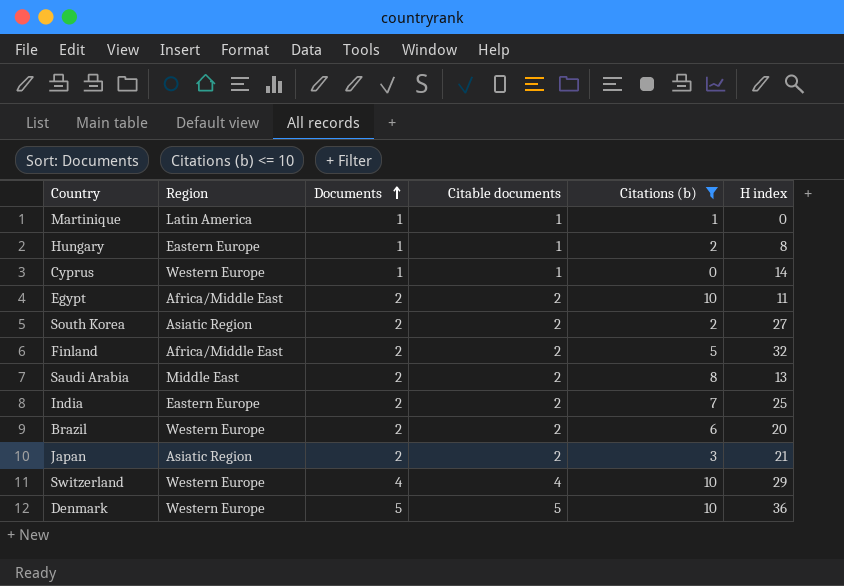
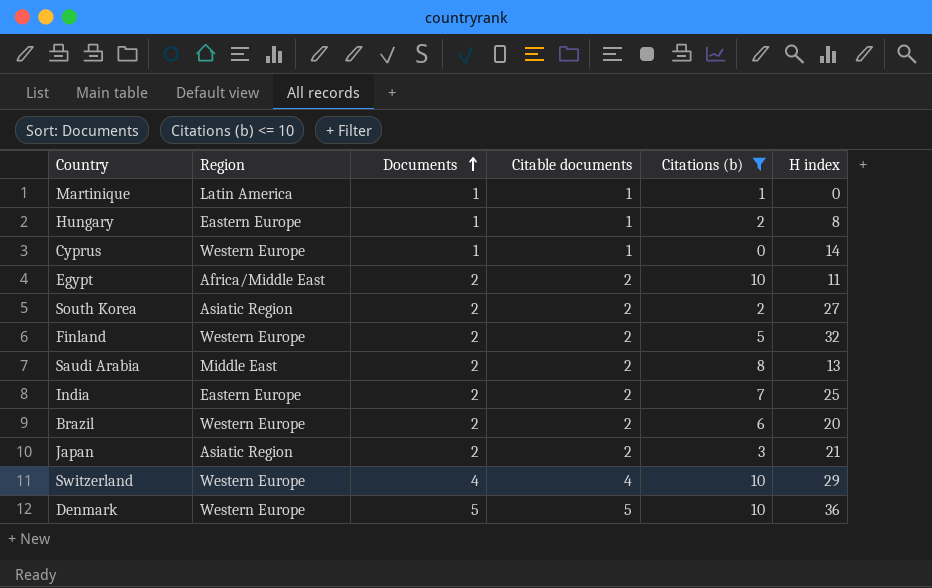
Finland | Region: Africa/Middle East -> Western Europe

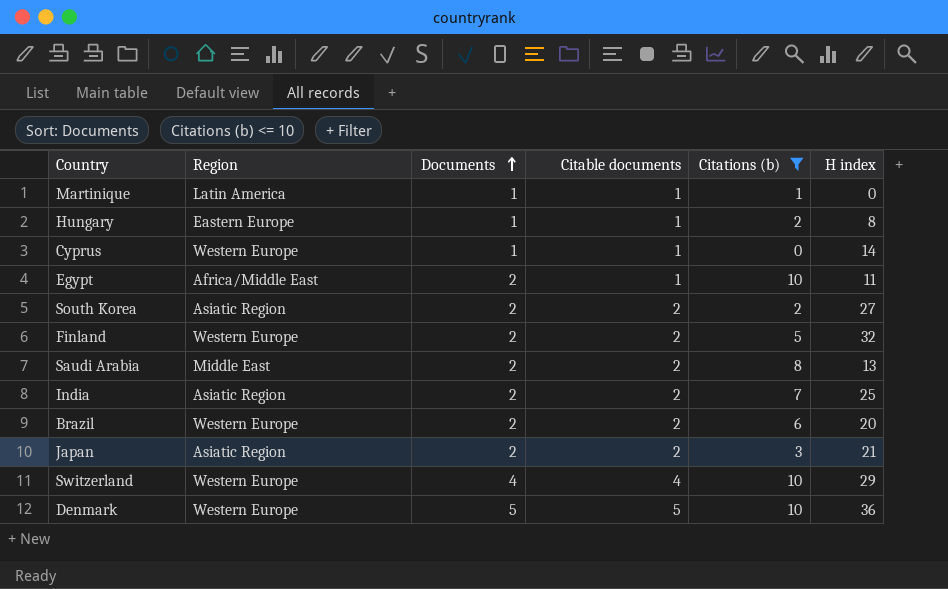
Egypt | Citable documents: 2 -> 1
India | Region: Eastern Europe -> Asiatic Region

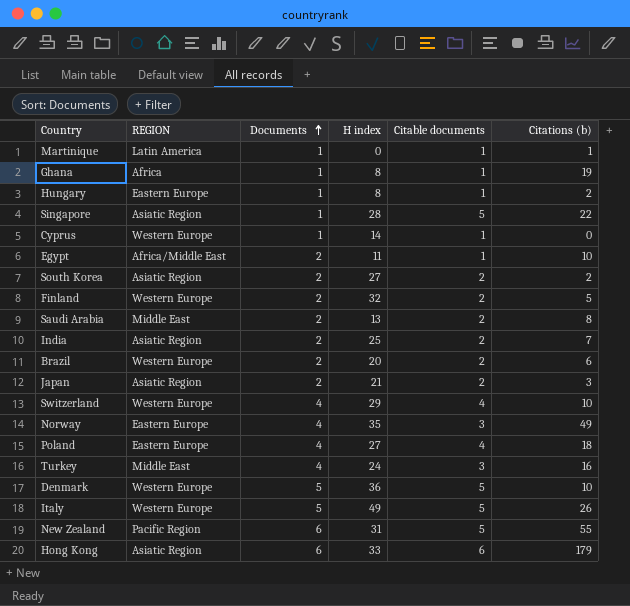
filter: Citations (b) <= 10 -> none
column name: Region -> REGION
column H index | position: 6 -> 4

